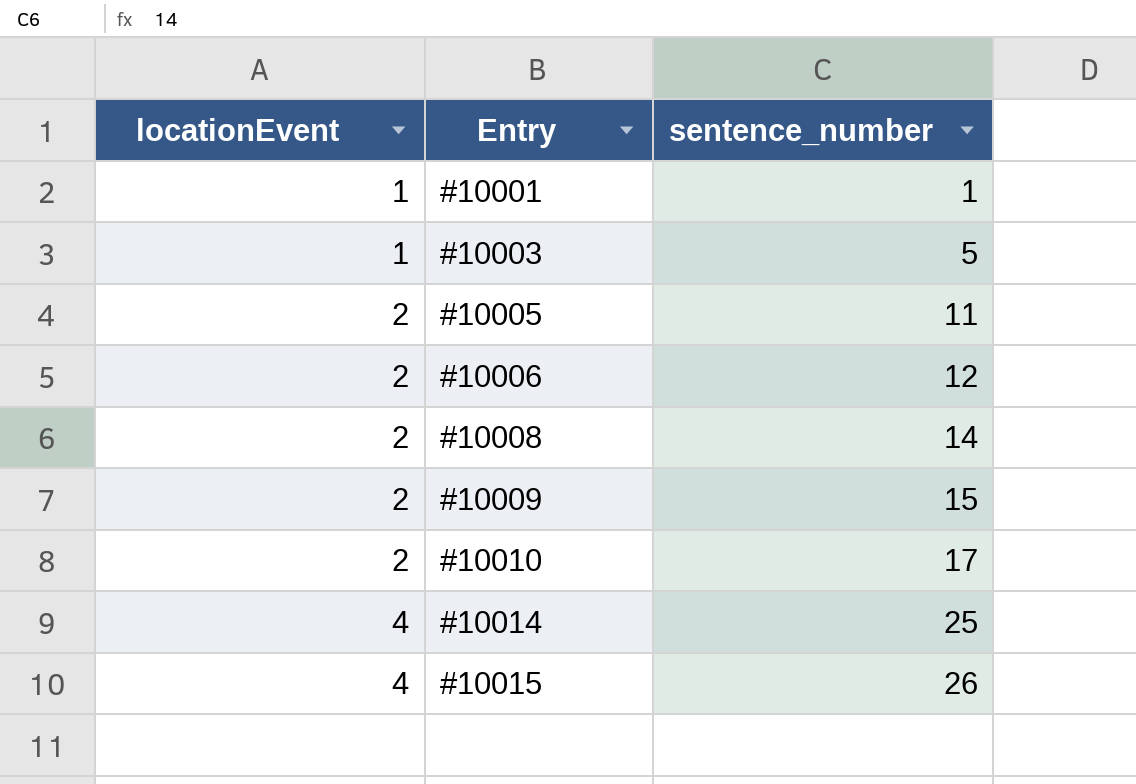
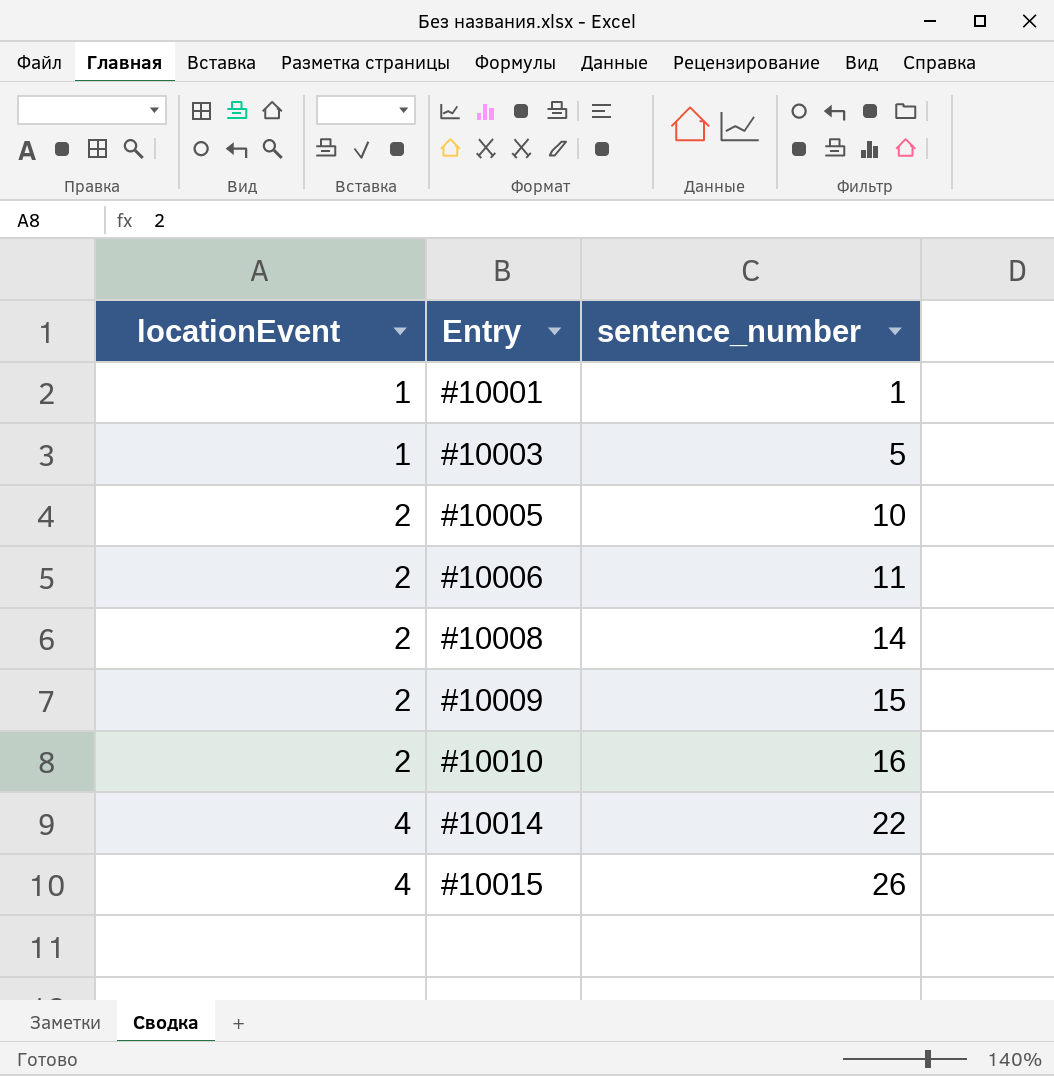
#10005 | sentence_number: 11 -> 10
#10006 | sentence_number: 12 -> 11
#10010 | sentence_number: 17 -> 16
#10014 | sentence_number: 25 -> 22

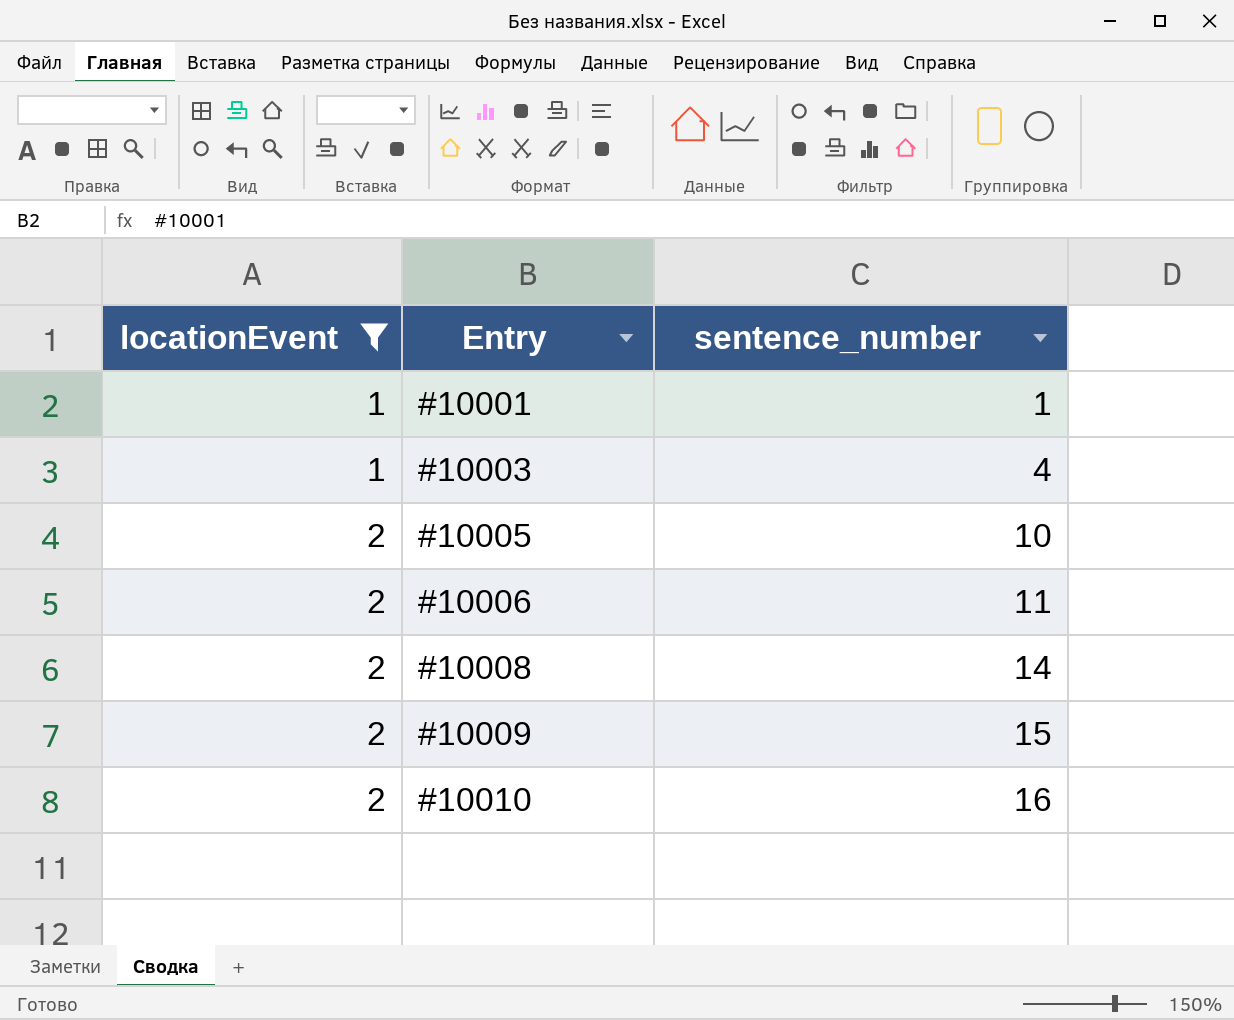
filter: none -> locationEvent != 4
#10003 | sentence_number: 5 -> 4

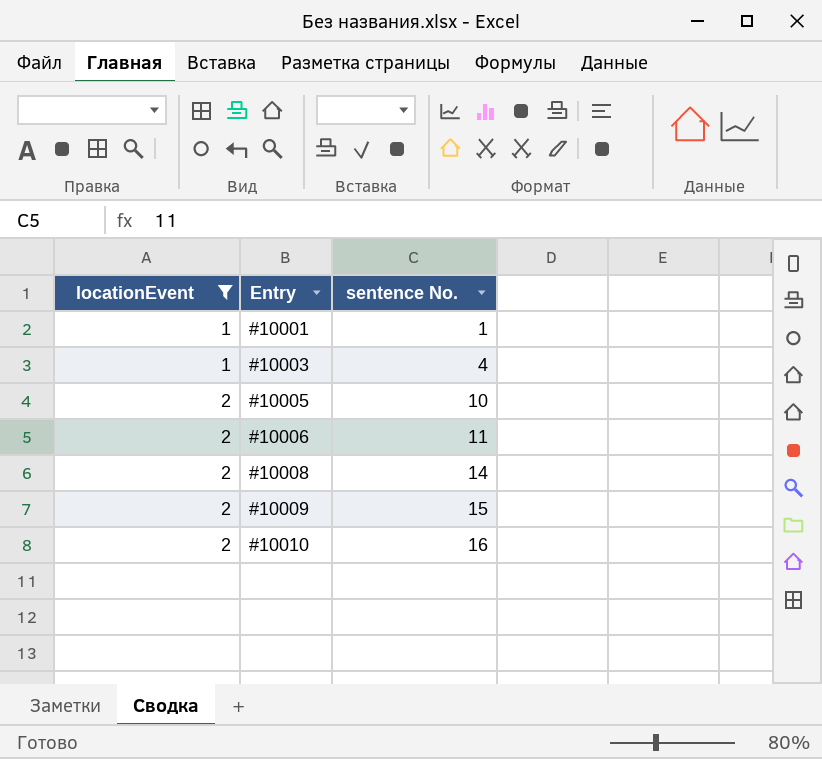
column name: sentence_number -> sentence No.

